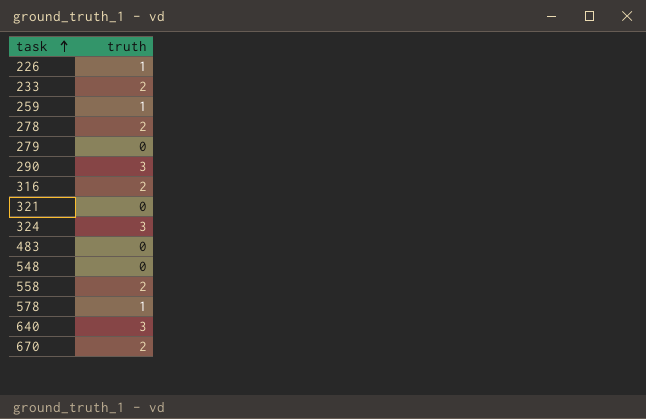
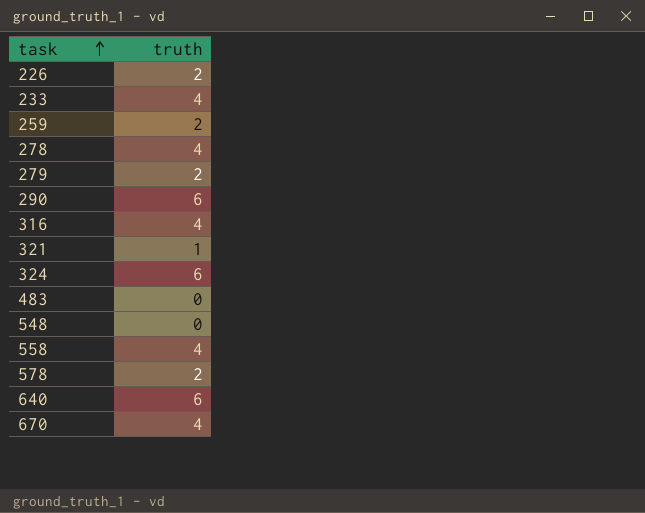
226 | truth: 1 -> 2
233 | truth: 2 -> 4
259 | truth: 1 -> 2
278 | truth: 2 -> 4
279 | truth: 0 -> 2
290 | truth: 3 -> 6
316 | truth: 2 -> 4
321 | truth: 0 -> 1
324 | truth: 3 -> 6
558 | truth: 2 -> 4
578 | truth: 1 -> 2
640 | truth: 3 -> 6
670 | truth: 2 -> 4

